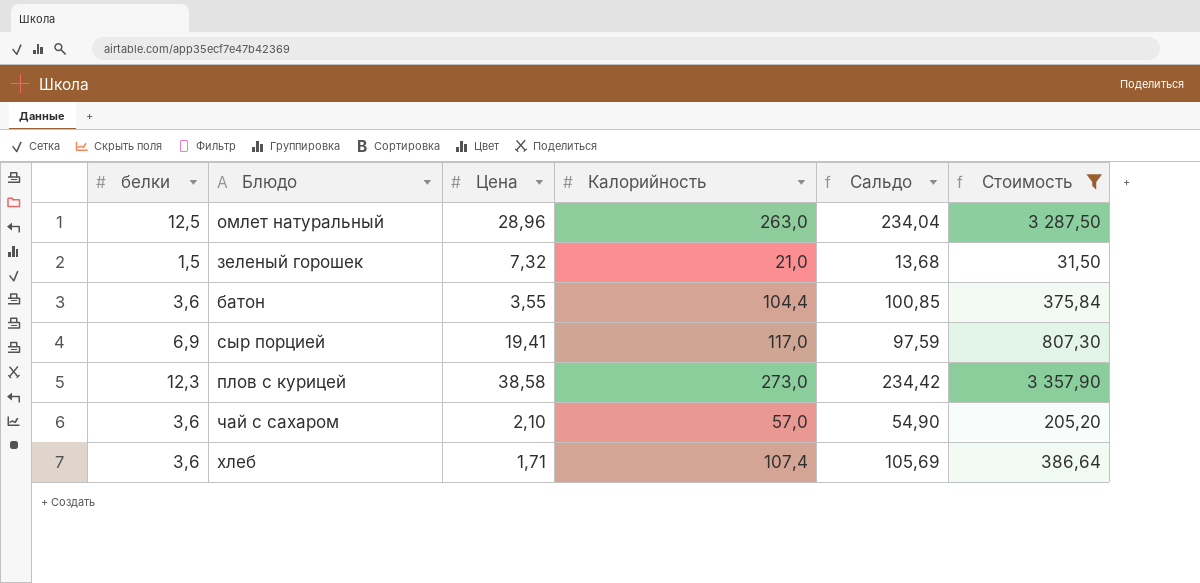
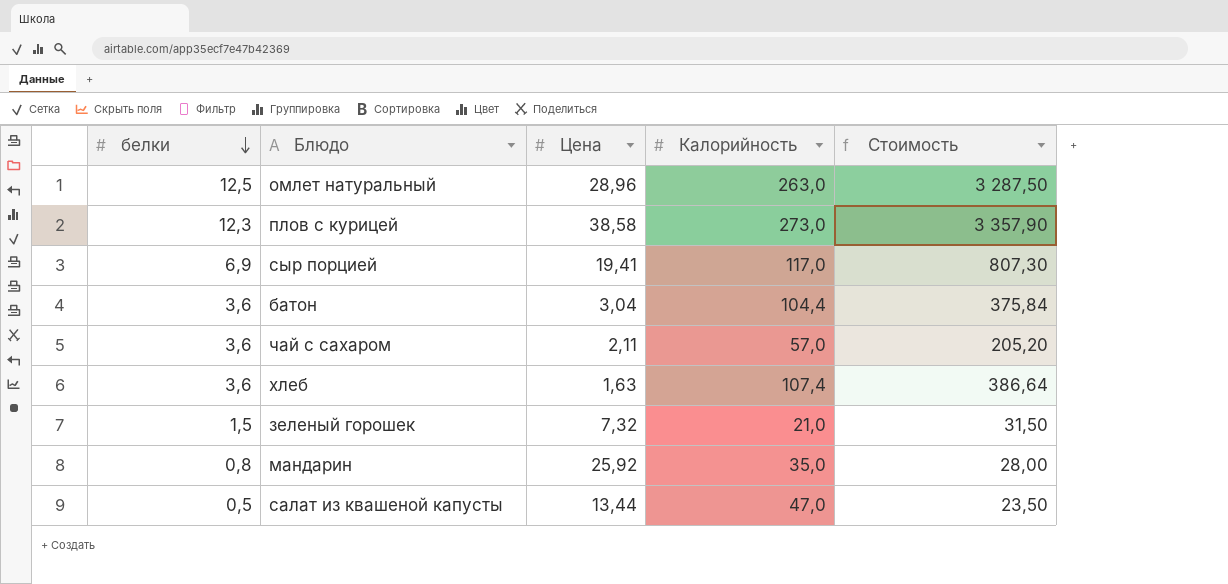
filter: Стоимость >= 31,50 -> none
row order: none -> белки descending
column Сальдо | formula: [Калорийность] - [Цена] -> none
батон | Цена: 3,55 -> 3,04
чай с сахаром | Цена: 2,10 -> 2,11
хлеб | Цена: 1,71 -> 1,63

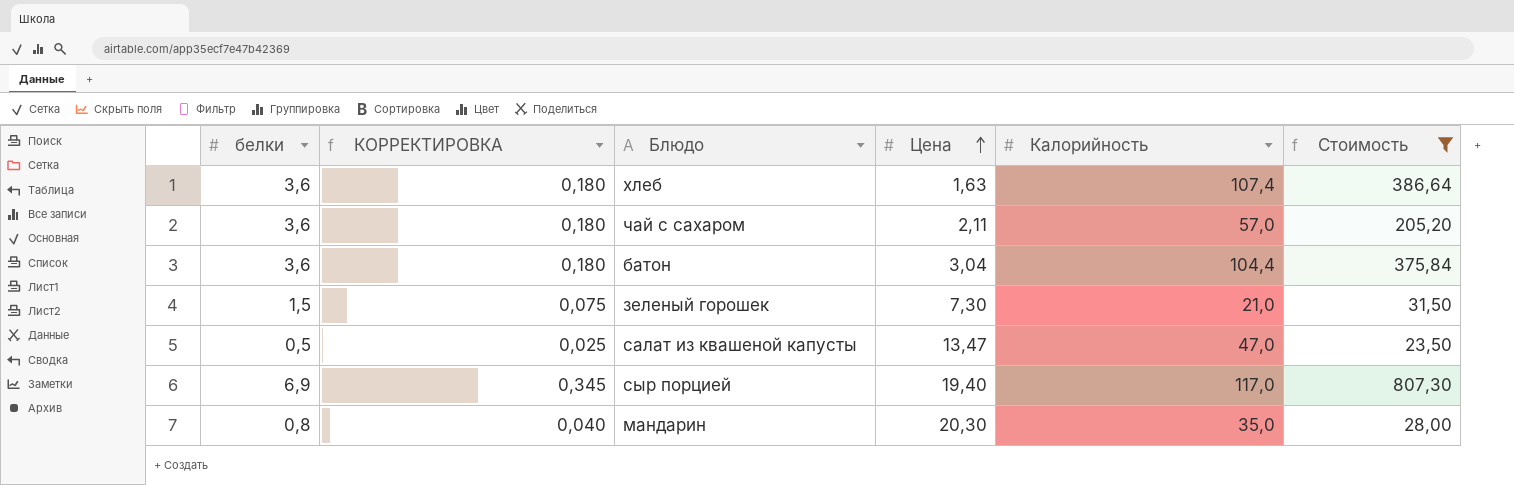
filter: none -> Стоимость <= 807,30
row order: белки descending -> Цена ascending
column КОРРЕКТИРОВКА | formula: none -> [белки] * 0,05
зеленый горошек | Цена: 7,32 -> 7,30
салат из квашеной капусты | Цена: 13,44 -> 13,47
сыр порцией | Цена: 19,41 -> 19,40
мандарин | Цена: 25,92 -> 20,30

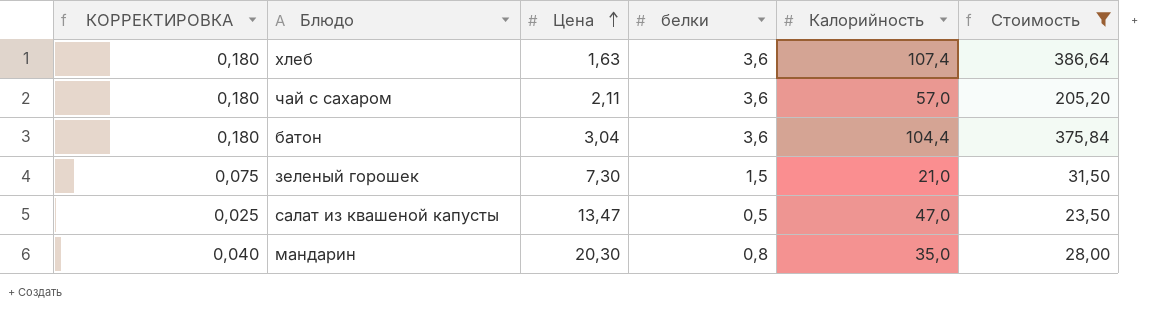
column белки | position: 1 -> 4
row сыр порцией: 6,9 | 0,345 | 19,40 | 117,0 | 807,30 -> none

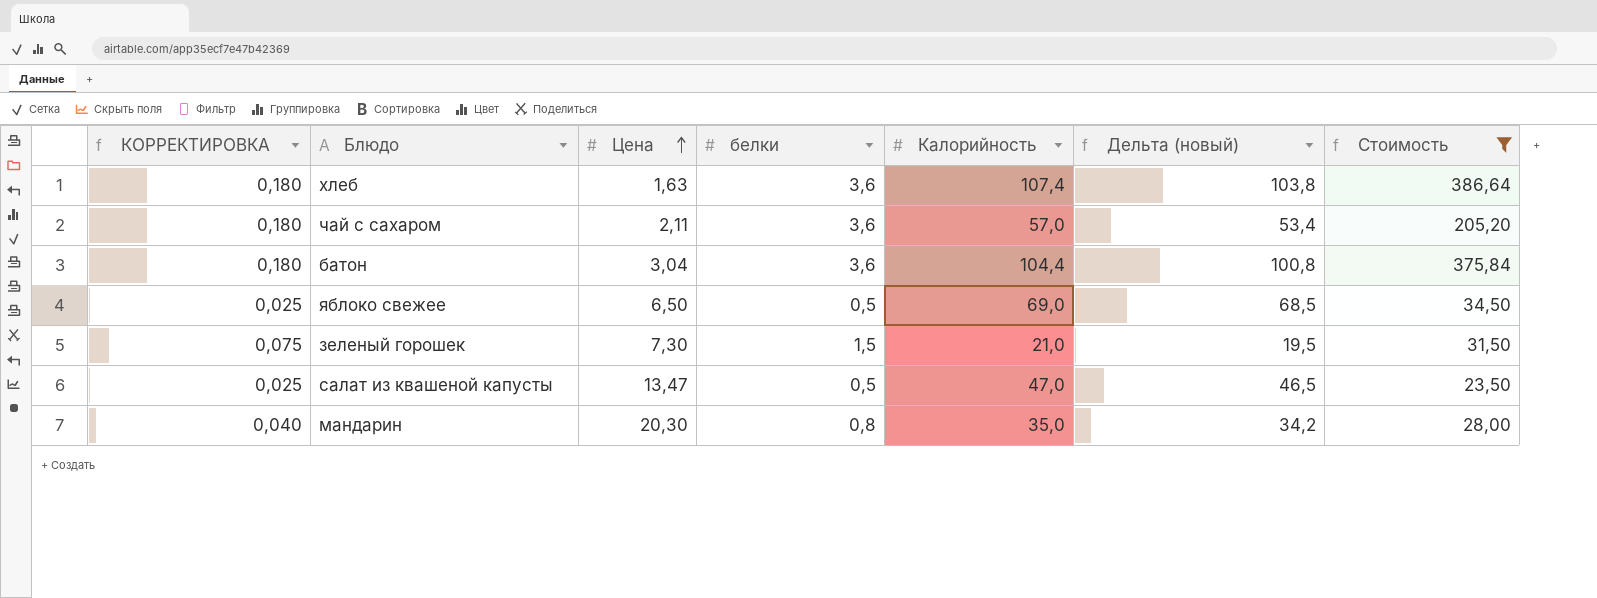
column Дельта (новый) | formula: none -> [Калорийность] - [белки]
row яблоко свежее: none -> 0,025 | 6,50 | 0,5 | 69,0 | 68,5 | 34,50

